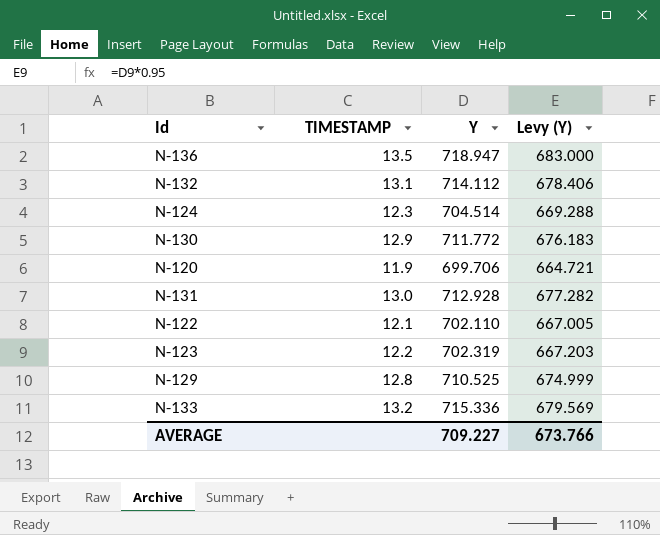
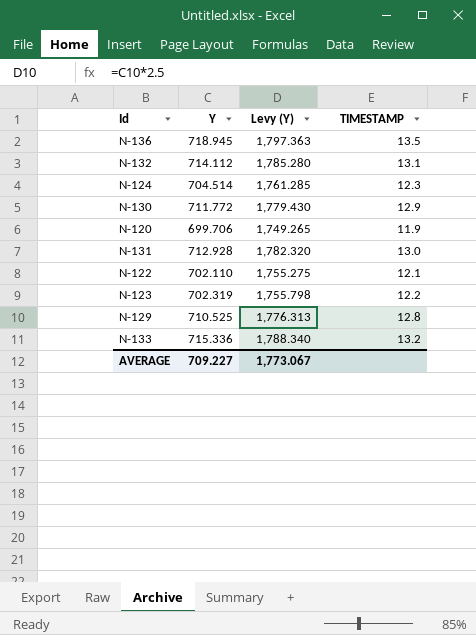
column Levy (Y) | formula: [Y] * 0.95 -> [Y] * 2.5
column TIMESTAMP | position: 2 -> 4
N-136 | Y: 718.947 -> 718.945
AVERAGE | Levy (Y): 673.766 -> 1,773.067

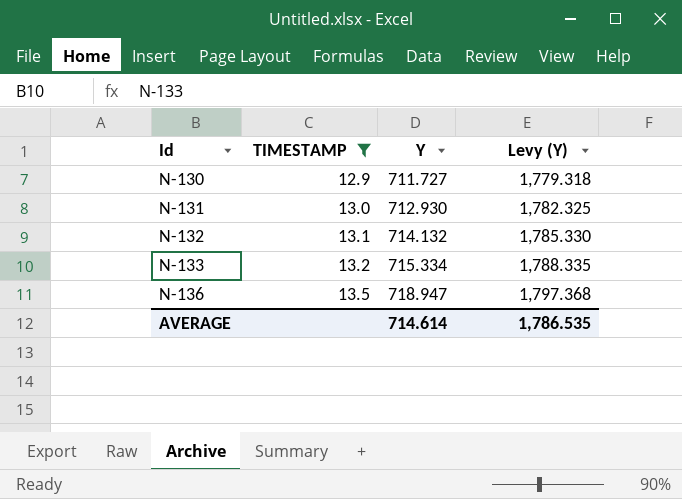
filter: none -> TIMESTAMP >= 12.9
row order: none -> Id ascending
column TIMESTAMP | position: 4 -> 2
N-130 | Y: 711.772 -> 711.727
N-130 | Levy (Y): 1,779.430 -> 1,779.318
N-131 | Y: 712.928 -> 712.930
N-131 | Levy (Y): 1,782.320 -> 1,782.325
N-132 | Y: 714.112 -> 714.132
N-132 | Levy (Y): 1,785.280 -> 1,785.330
N-133 | Y: 715.336 -> 715.334
N-133 | Levy (Y): 1,788.340 -> 1,788.335
N-136 | Y: 718.945 -> 718.947
N-136 | Levy (Y): 1,797.363 -> 1,797.368
AVERAGE | Y: 709.227 -> 714.614
AVERAGE | Levy (Y): 1,773.067 -> 1,786.535

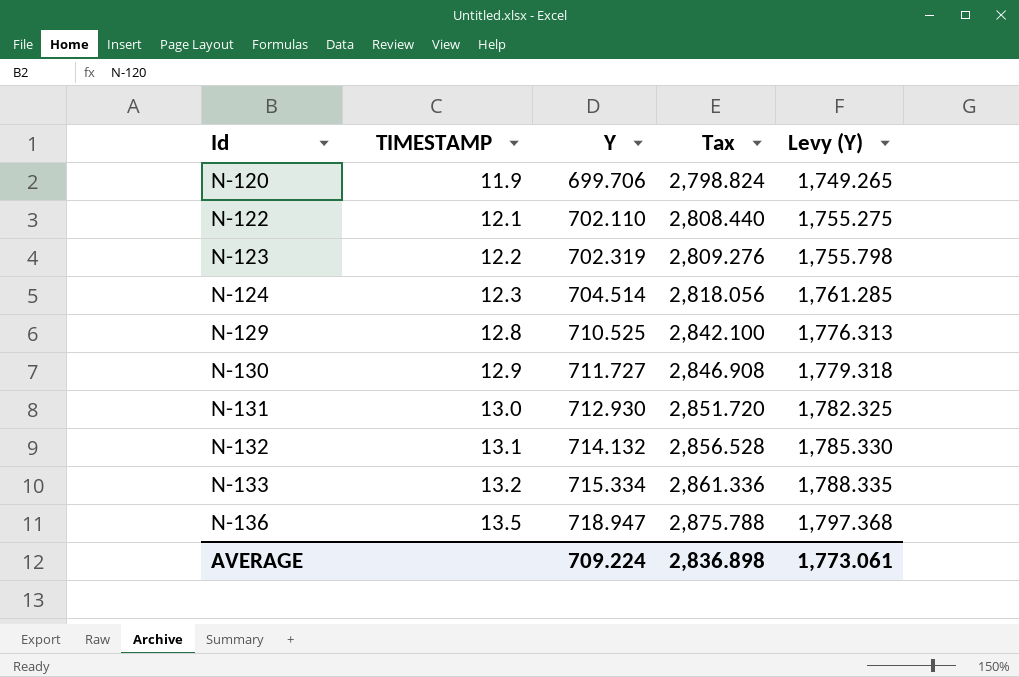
filter: TIMESTAMP >= 12.9 -> none
column Tax | formula: none -> [Y] * 4
AVERAGE | Y: 714.614 -> 709.224
AVERAGE | Levy (Y): 1,786.535 -> 1,773.061

